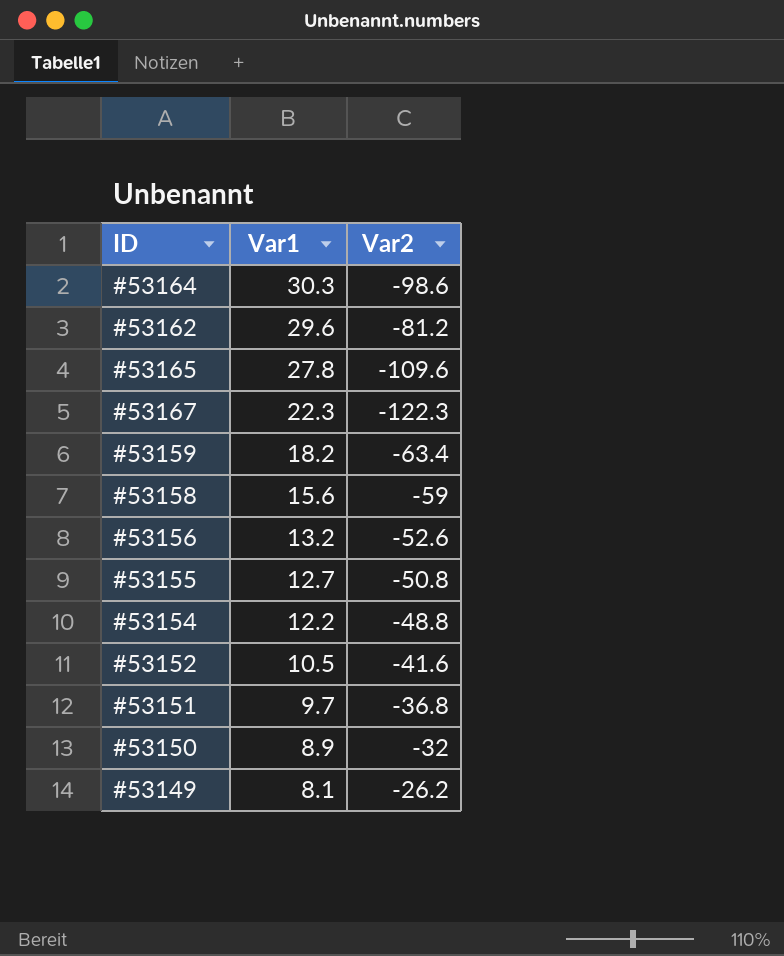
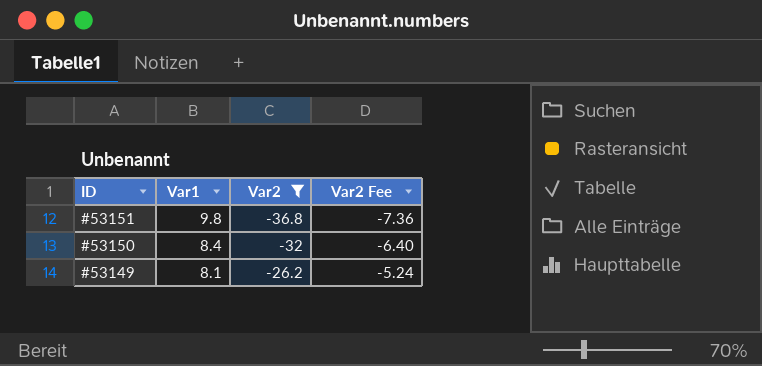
filter: none -> Var2 >= -36.8
column Var2 Fee | formula: none -> [Var2] * 0.2
#53151 | Var1: 9.7 -> 9.8
#53150 | Var1: 8.9 -> 8.4

